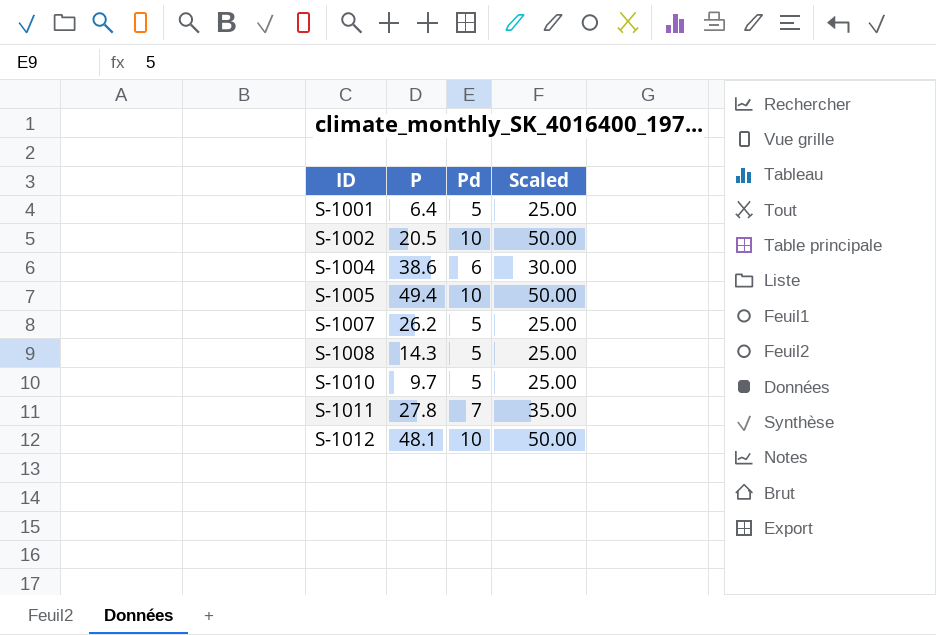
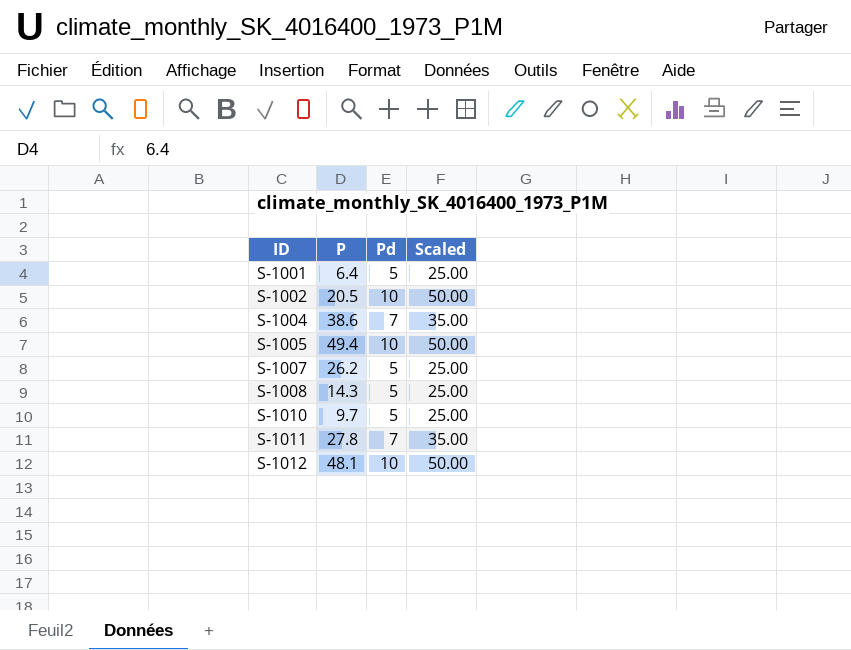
S-1004 | Pd: 6 -> 7
S-1004 | Scaled: 30.00 -> 35.00

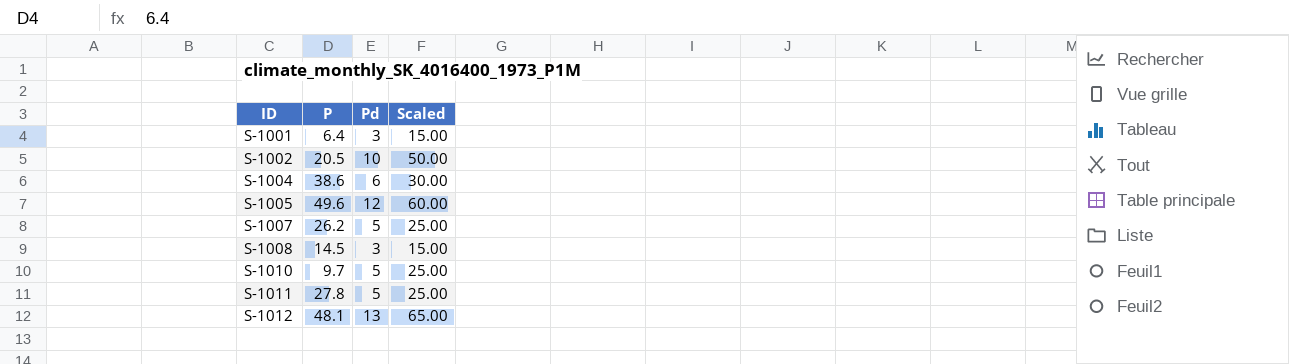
S-1001 | Pd: 5 -> 3
S-1001 | Scaled: 25.00 -> 15.00
S-1004 | Pd: 7 -> 6
S-1004 | Scaled: 35.00 -> 30.00
S-1005 | P: 49.4 -> 49.6
S-1005 | Pd: 10 -> 12
S-1005 | Scaled: 50.00 -> 60.00
S-1008 | P: 14.3 -> 14.5
S-1008 | Pd: 5 -> 3
S-1008 | Scaled: 25.00 -> 15.00
S-1011 | Pd: 7 -> 5
S-1011 | Scaled: 35.00 -> 25.00
S-1012 | Pd: 10 -> 13
S-1012 | Scaled: 50.00 -> 65.00

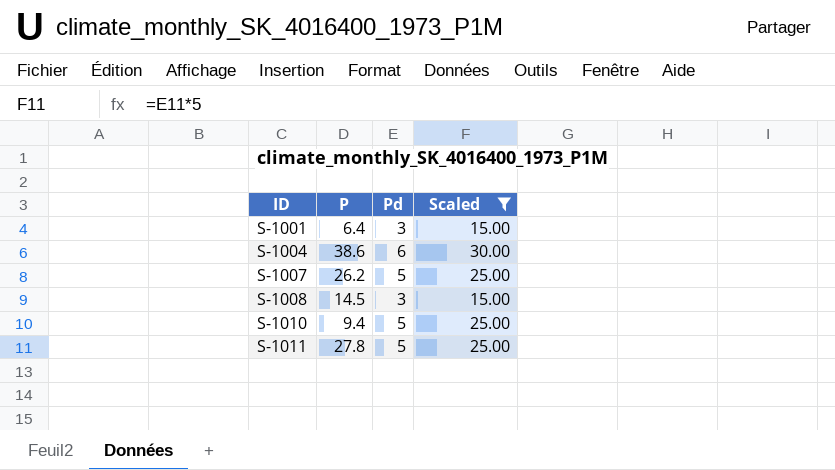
filter: none -> Scaled <= 30.00
S-1010 | P: 9.7 -> 9.4

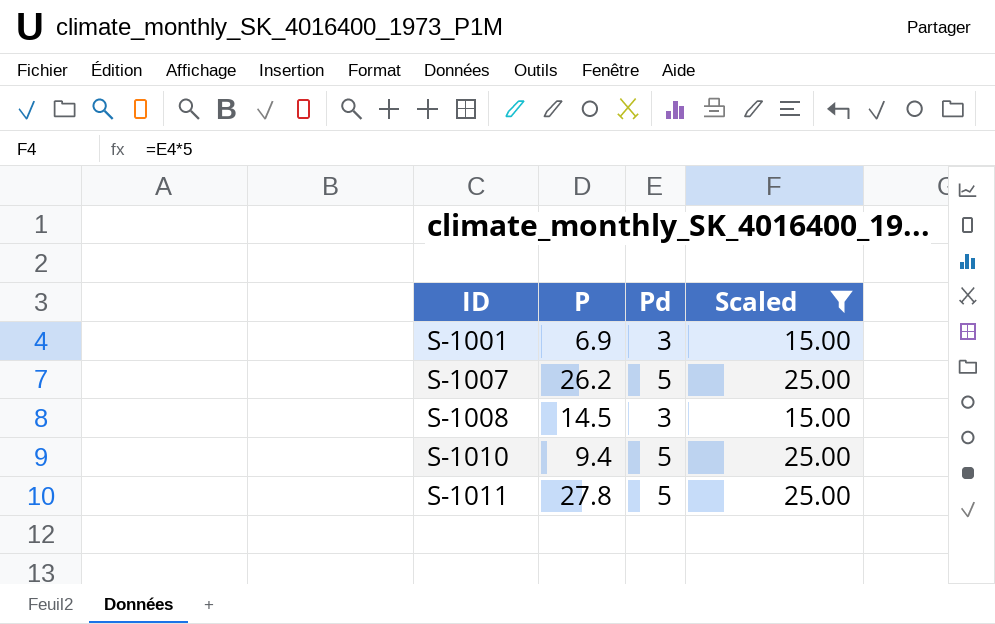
row S-1004: 38.6 | 6 | 30.00 -> none
S-1001 | P: 6.4 -> 6.9

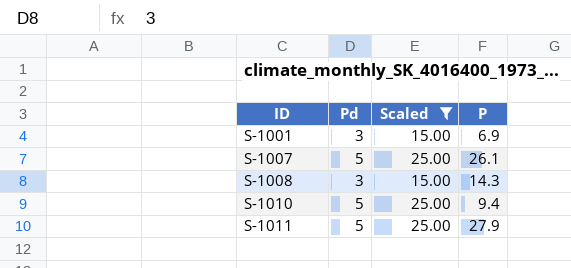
column P | position: 2 -> 4
S-1007 | P: 26.2 -> 26.1
S-1008 | P: 14.5 -> 14.3
S-1011 | P: 27.8 -> 27.9

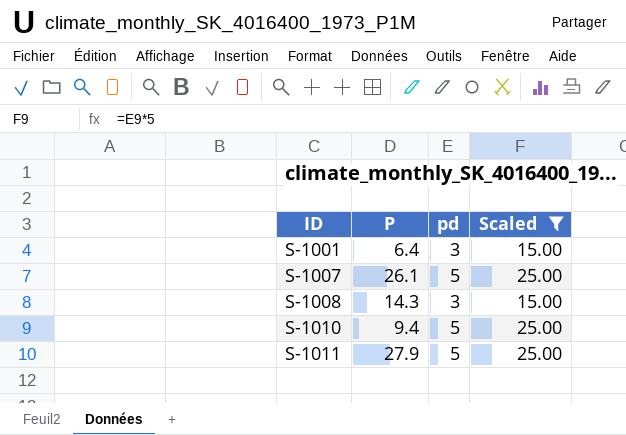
column P | position: 4 -> 2
column name: Pd -> pd
S-1001 | P: 6.9 -> 6.4

